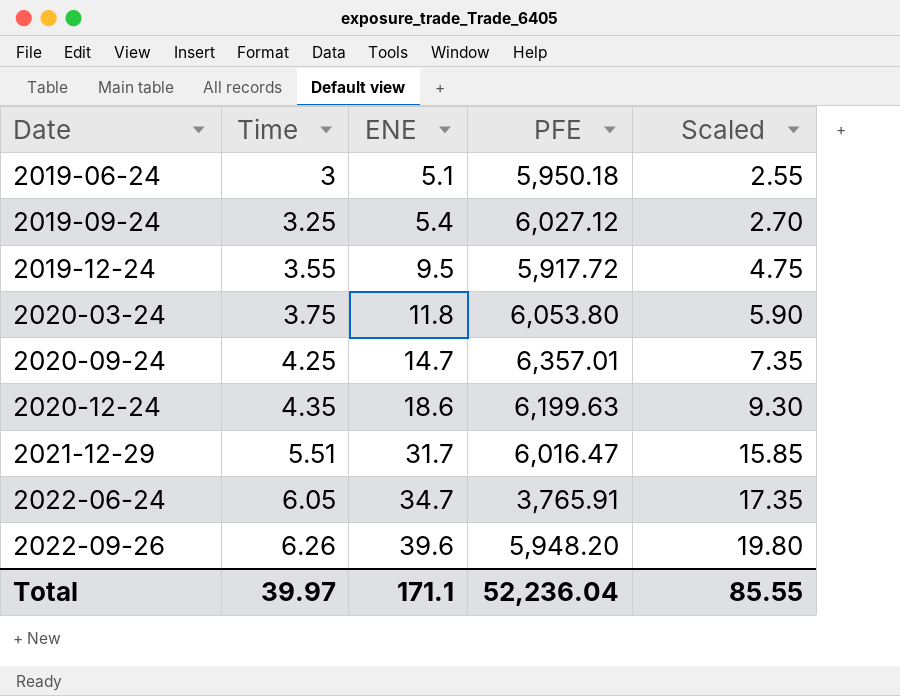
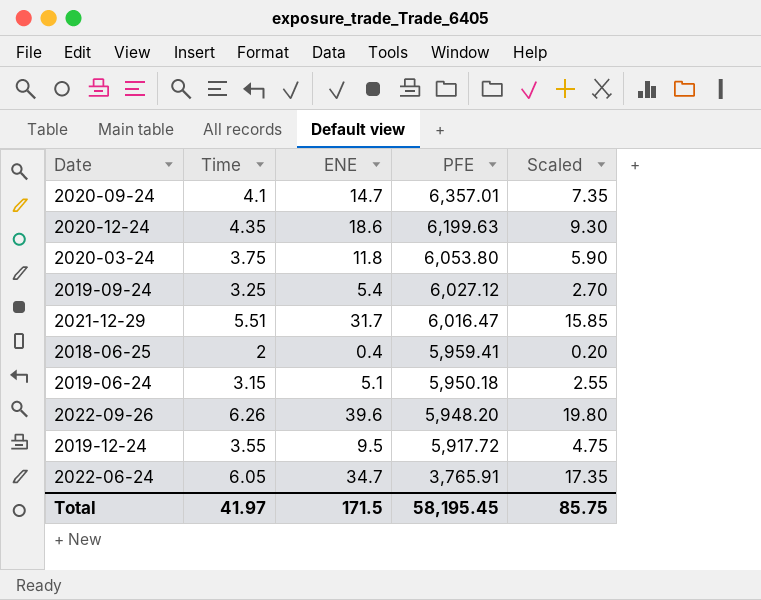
row order: Date ascending -> PFE descending
2020-09-24 | Time: 4.25 -> 4.1
row 2018-06-25: none -> 2 | 0.4 | 5,959.41 | 0.20
2019-06-24 | Time: 3 -> 3.15
Total | Time: 39.97 -> 41.97
Total | ENE: 171.1 -> 171.5
Total | PFE: 52,236.04 -> 58,195.45
Total | Scaled: 85.55 -> 85.75

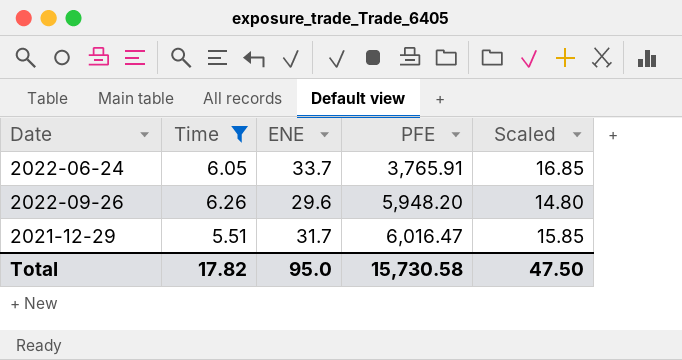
filter: none -> Time >= 5.51
row order: PFE descending -> PFE ascending
2022-06-24 | ENE: 34.7 -> 33.7
2022-06-24 | Scaled: 17.35 -> 16.85
2022-09-26 | ENE: 39.6 -> 29.6
2022-09-26 | Scaled: 19.80 -> 14.80
Total | Time: 41.97 -> 17.82
Total | ENE: 171.5 -> 95.0
Total | PFE: 58,195.45 -> 15,730.58
Total | Scaled: 85.75 -> 47.50

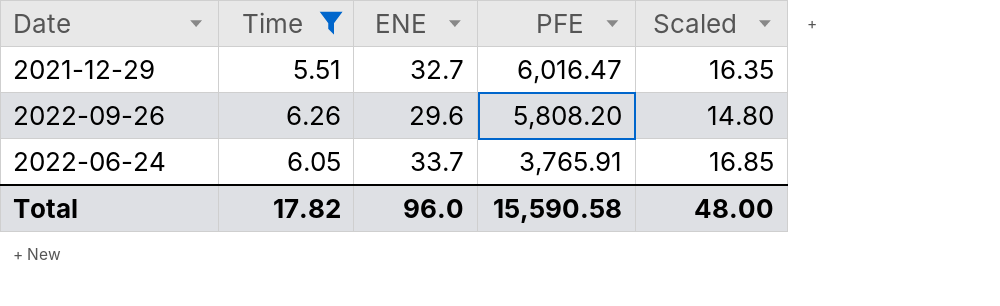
row order: PFE ascending -> PFE descending
2021-12-29 | ENE: 31.7 -> 32.7
2021-12-29 | Scaled: 15.85 -> 16.35
2022-09-26 | PFE: 5,948.20 -> 5,808.20
Total | ENE: 95.0 -> 96.0
Total | PFE: 15,730.58 -> 15,590.58
Total | Scaled: 47.50 -> 48.00

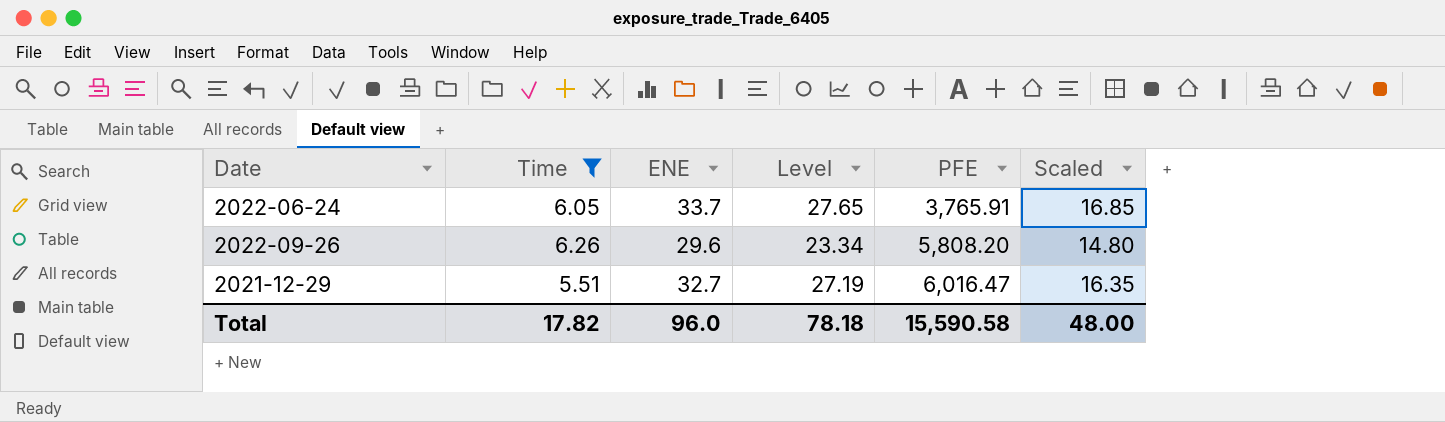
row order: PFE descending -> PFE ascending
column Level | formula: none -> [ENE] - [Time]

